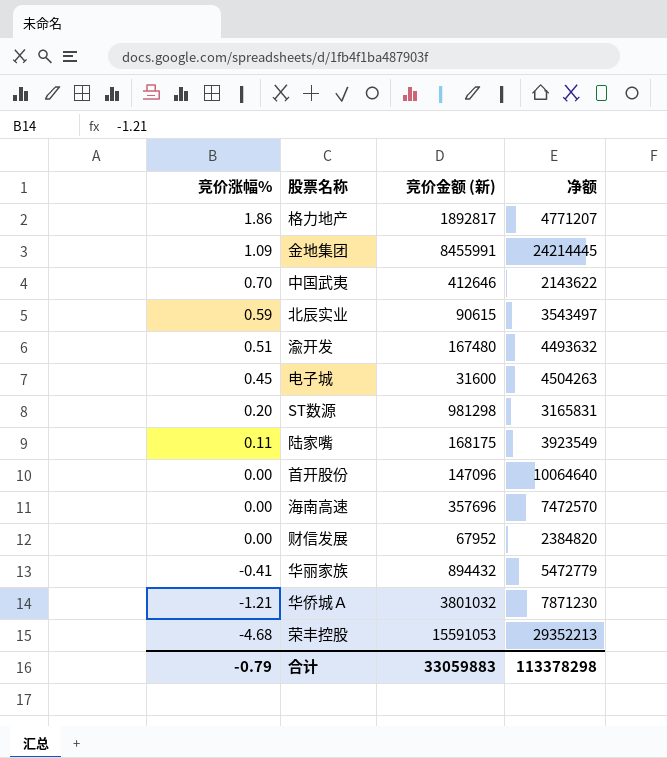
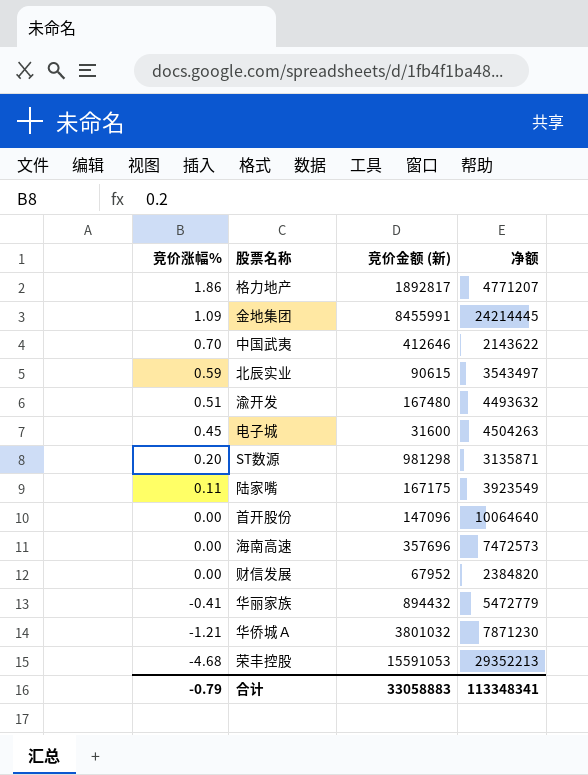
ST数源 | 净额: 3165831 -> 3135871
陆家嘴 | 竞价金额 (新): 168175 -> 167175
海南高速 | 净额: 7472570 -> 7472573
合计 | 竞价金额 (新): 33059883 -> 33058883
合计 | 净额: 113378298 -> 113348341

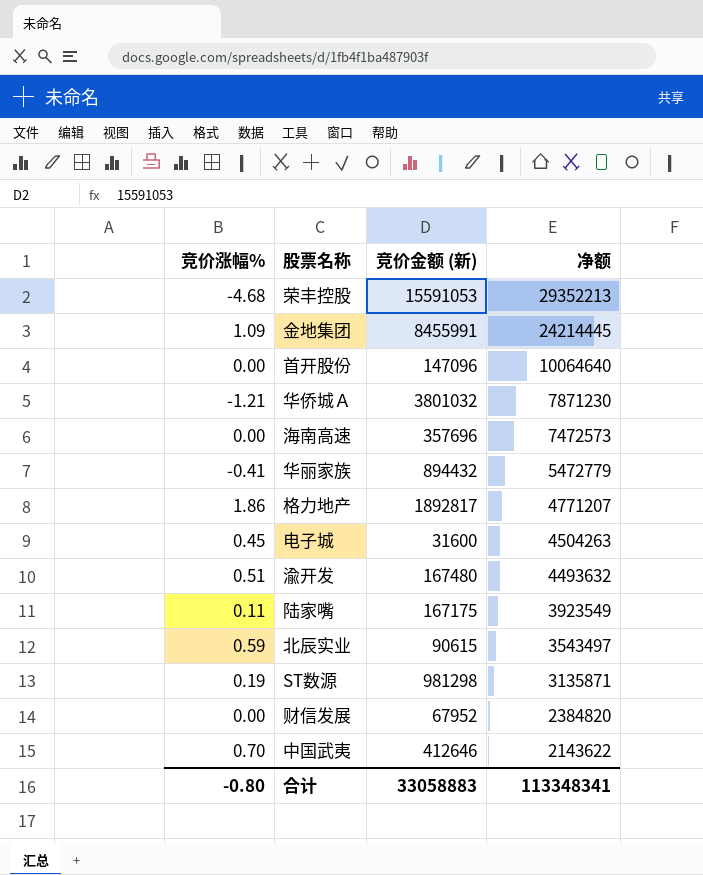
row order: 竞价涨幅% descending -> 净额 descending
ST数源 | 竞价涨幅%: 0.20 -> 0.19
合计 | 竞价涨幅%: -0.79 -> -0.80

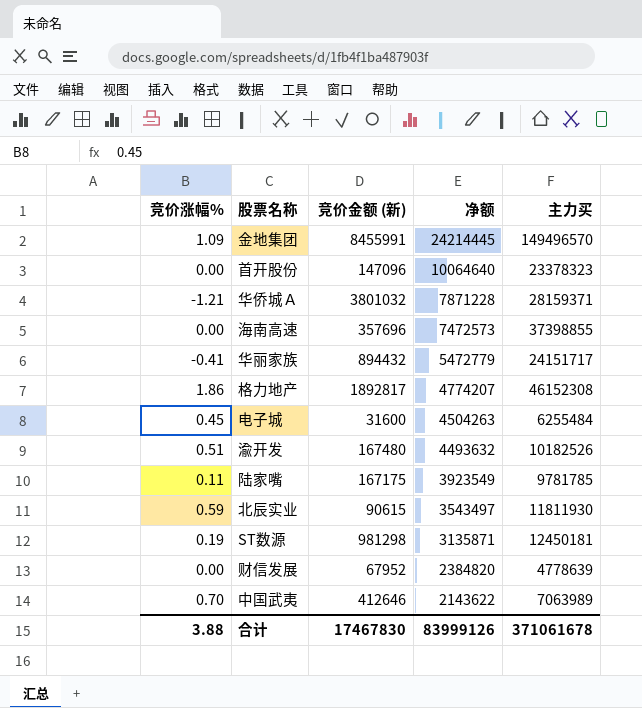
column 主力买 | position: none -> 5
row 荣丰控股: -4.68 | 15591053 | 29352213 -> none
华侨城Ａ | 净额: 7871230 -> 7871228
格力地产 | 净额: 4771207 -> 4774207
合计 | 竞价涨幅%: -0.80 -> 3.88
合计 | 竞价金额 (新): 33058883 -> 17467830
合计 | 净额: 113348341 -> 83999126

